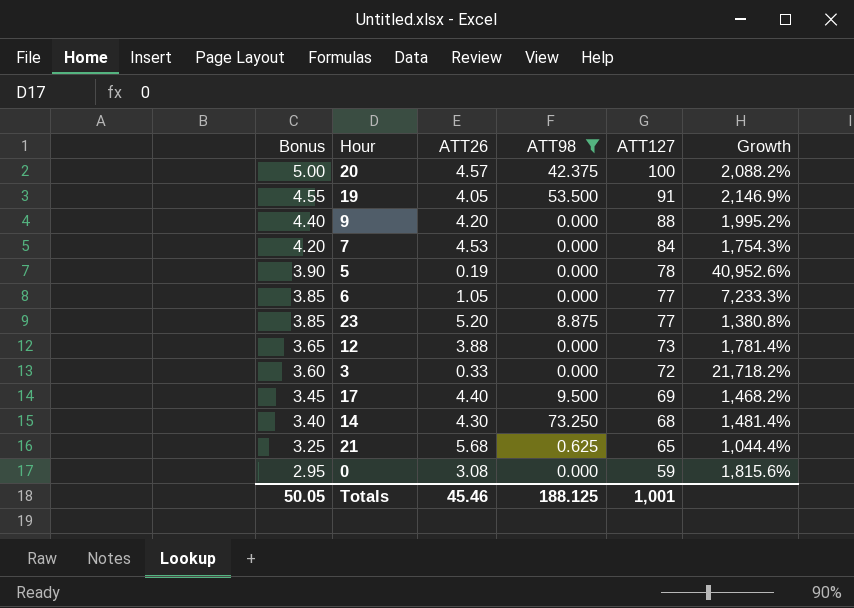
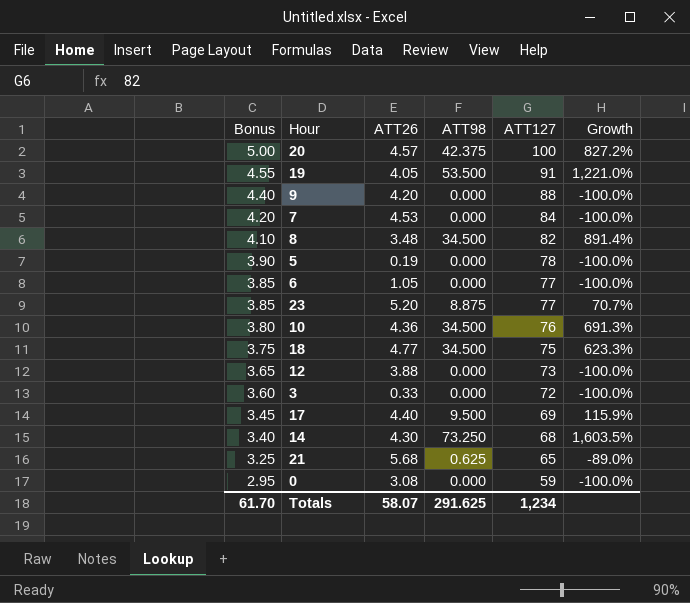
filter: ATT98 != 34.500 -> none
column Growth | formula: ([ATT127] - [ATT26]) / [ATT26] -> ([ATT98] - [ATT26]) / [ATT26]
Totals | Bonus: 50.05 -> 61.70
Totals | ATT26: 45.46 -> 58.07
Totals | ATT98: 188.125 -> 291.625
Totals | ATT127: 1,001 -> 1,234

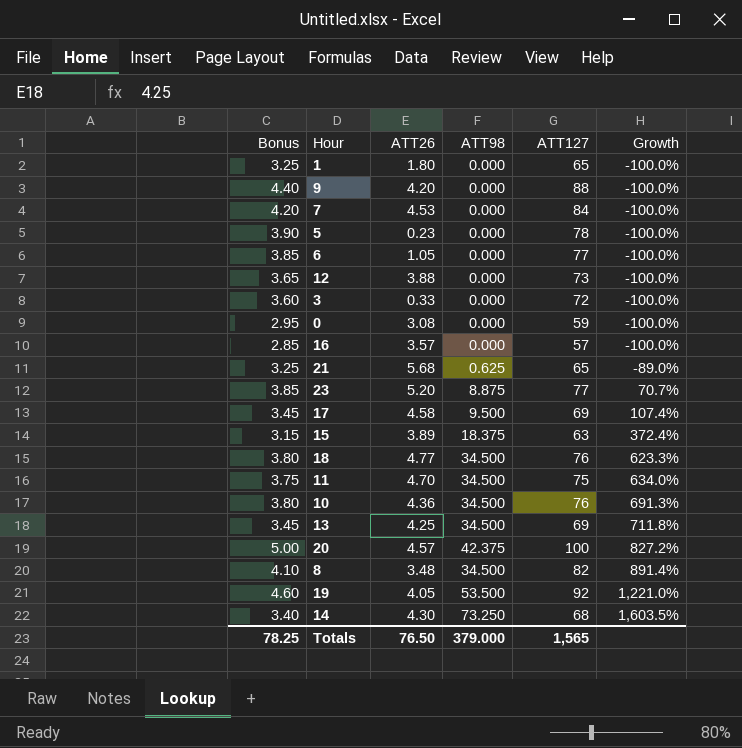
row order: Bonus descending -> Growth ascending
row 1: none -> 3.25 | 1.80 | 0.000 | 65 | -100.0%
5 | ATT26: 0.19 -> 0.23
row 16: none -> 2.85 | 3.57 | 0.000 | 57 | -100.0%
17 | ATT26: 4.40 -> 4.58
17 | Growth: 115.9% -> 107.4%
row 15: none -> 3.15 | 3.89 | 18.375 | 63 | 372.4%
18 | Bonus: 3.75 -> 3.80
18 | ATT127: 75 -> 76
row 11: none -> 3.75 | 4.70 | 34.500 | 75 | 634.0%
row 13: none -> 3.45 | 4.25 | 34.500 | 69 | 711.8%
19 | Bonus: 4.55 -> 4.60
19 | ATT127: 91 -> 92
Totals | Bonus: 61.70 -> 78.25
Totals | ATT26: 58.07 -> 76.50
Totals | ATT98: 291.625 -> 379.000
Totals | ATT127: 1,234 -> 1,565

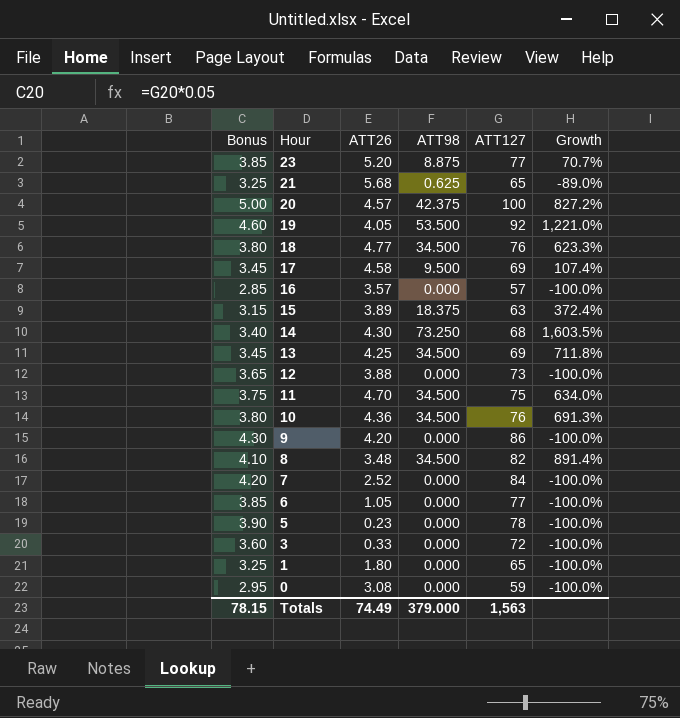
row order: Growth ascending -> Hour descending
9 | Bonus: 4.40 -> 4.30
9 | ATT127: 88 -> 86
7 | ATT26: 4.53 -> 2.52
Totals | Bonus: 78.25 -> 78.15
Totals | ATT26: 76.50 -> 74.49
Totals | ATT127: 1,565 -> 1,563

